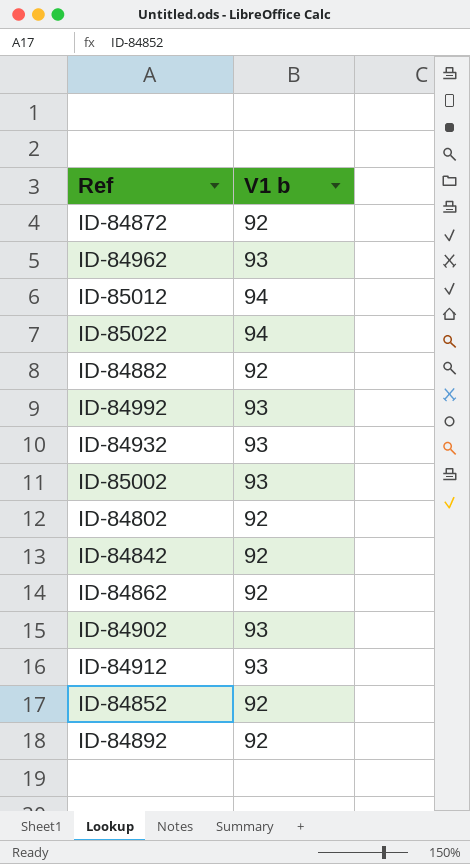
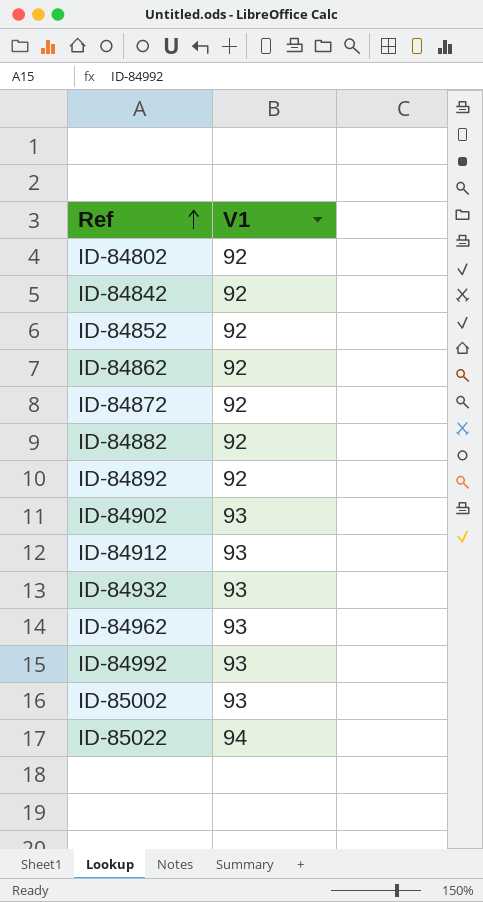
row order: none -> Ref ascending
column name: V1 b -> V1
row ID-85012: 94 -> none

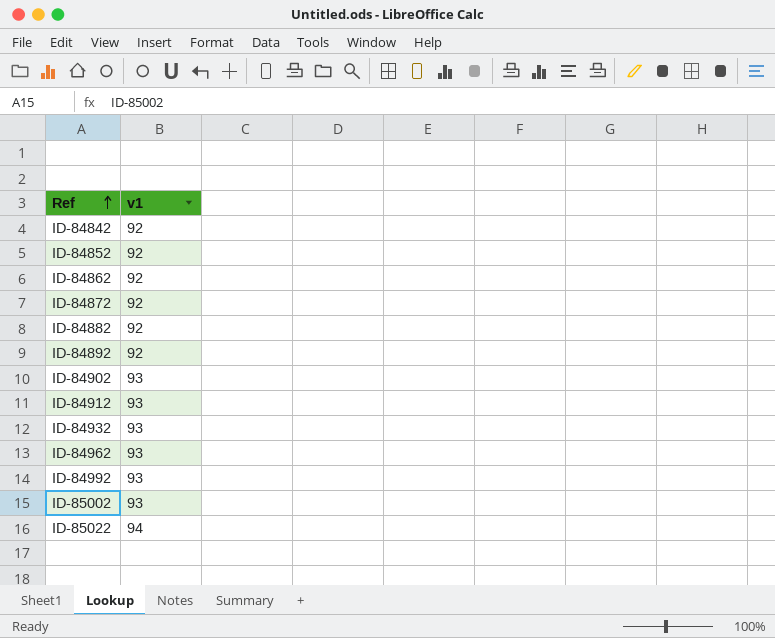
column name: V1 -> v1
row ID-84802: 92 -> none

